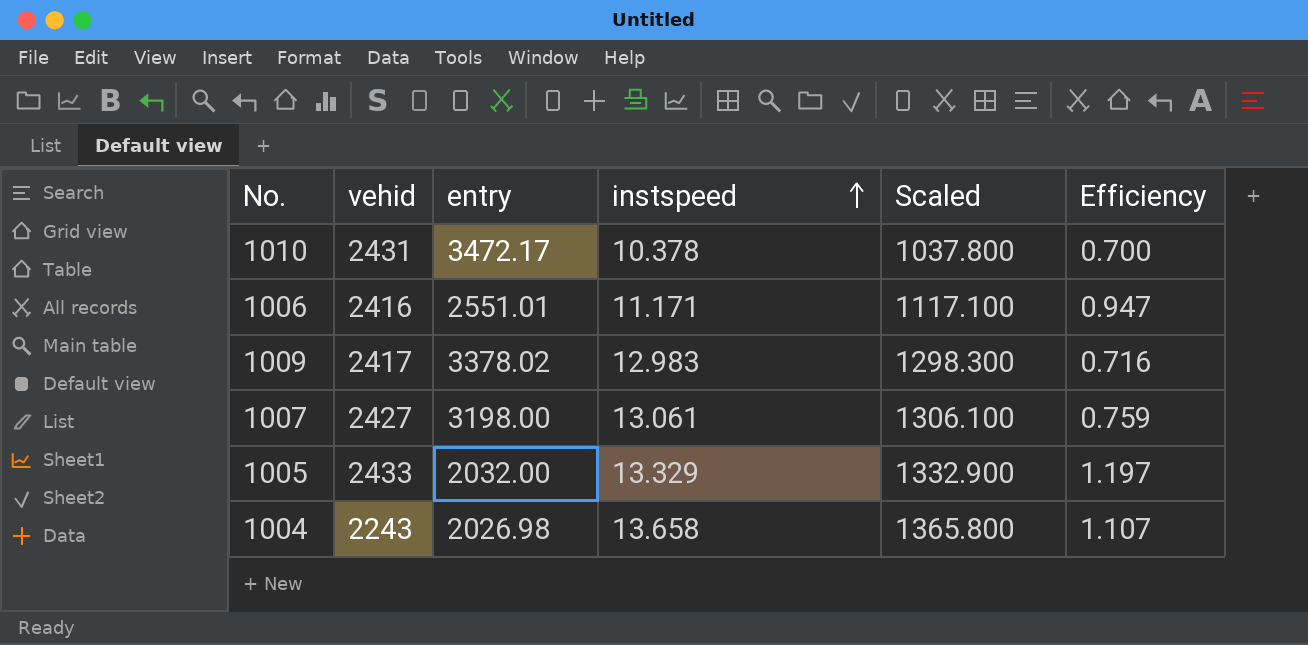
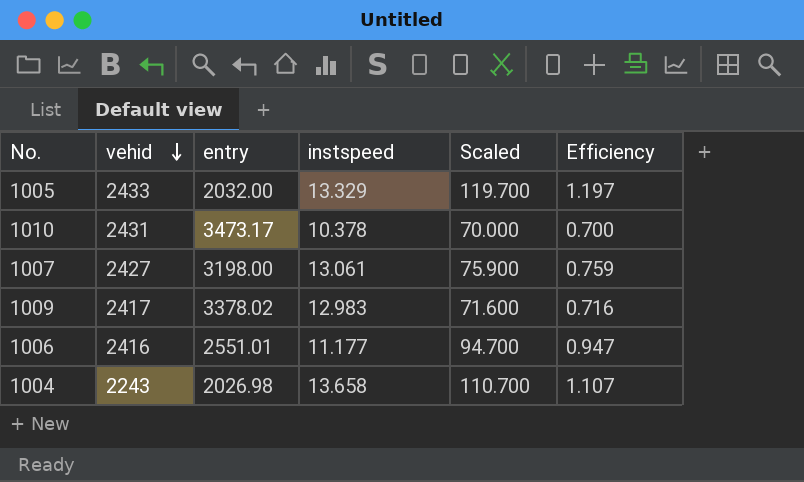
row order: instspeed ascending -> vehid descending
column Scaled | formula: [instspeed] * 100 -> [Efficiency] * 100
1010 | entry: 3472.17 -> 3473.17
1006 | instspeed: 11.171 -> 11.177

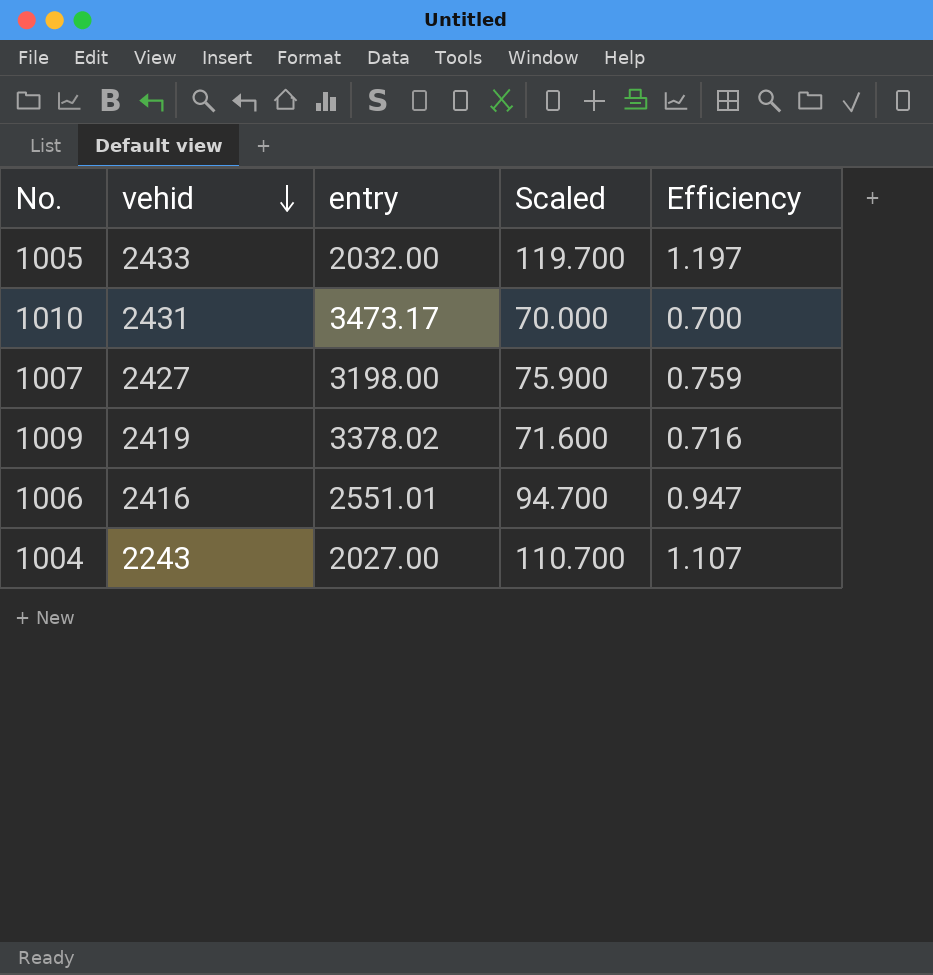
column instspeed | position: 4 -> none
1009 | vehid: 2417 -> 2419
1004 | entry: 2026.98 -> 2027.00

